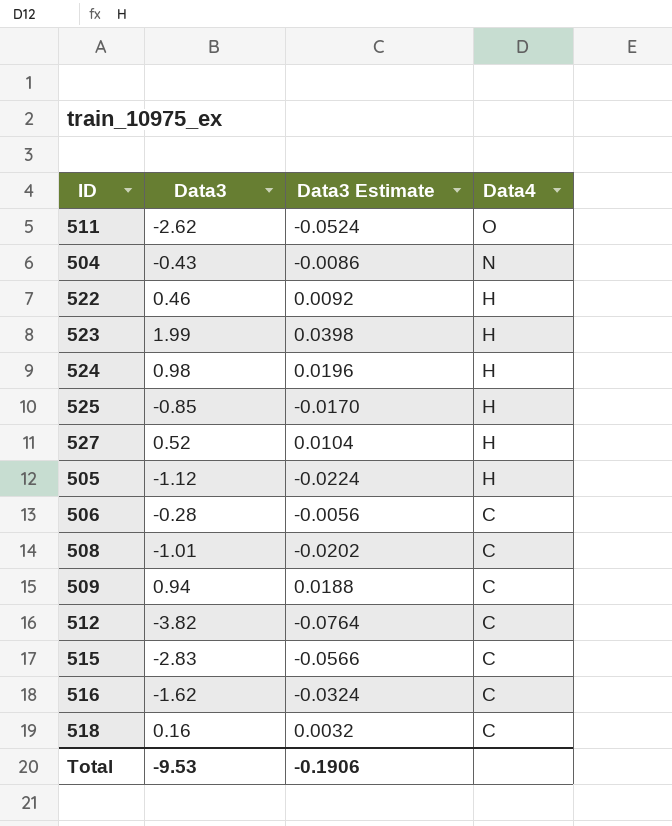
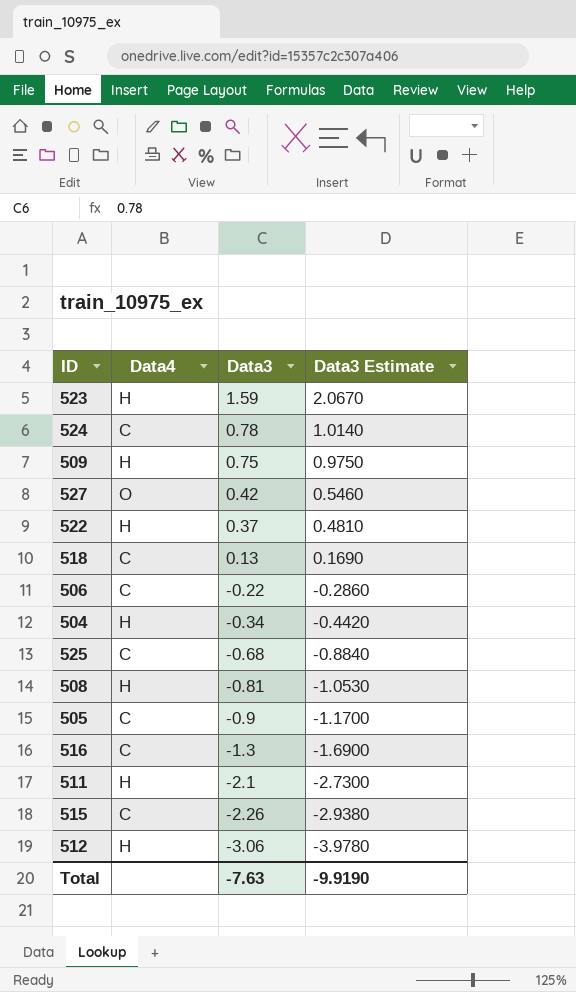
row order: Data4 descending -> Data3 descending
column Data4 | position: 4 -> 2
column Data3 Estimate | formula: [Data3] * 0.02 -> [Data3] * 1.3
523 | Data3: 1.99 -> 1.59
524 | Data4: H -> C
524 | Data3: 0.98 -> 0.78
509 | Data4: C -> H
509 | Data3: 0.94 -> 0.75
527 | Data4: H -> O
527 | Data3: 0.52 -> 0.42
522 | Data3: 0.46 -> 0.37
518 | Data3: 0.16 -> 0.13
506 | Data3: -0.28 -> -0.22
504 | Data4: N -> H
504 | Data3: -0.43 -> -0.34
525 | Data4: H -> C
525 | Data3: -0.85 -> -0.68
508 | Data4: C -> H
508 | Data3: -1.01 -> -0.81
505 | Data4: H -> C
505 | Data3: -1.12 -> -0.9
516 | Data3: -1.62 -> -1.3
511 | Data4: O -> H
511 | Data3: -2.62 -> -2.1
515 | Data3: -2.83 -> -2.26
512 | Data4: C -> H
512 | Data3: -3.82 -> -3.06
Total | Data3: -9.53 -> -7.63
Total | Data3 Estimate: -0.1906 -> -9.9190

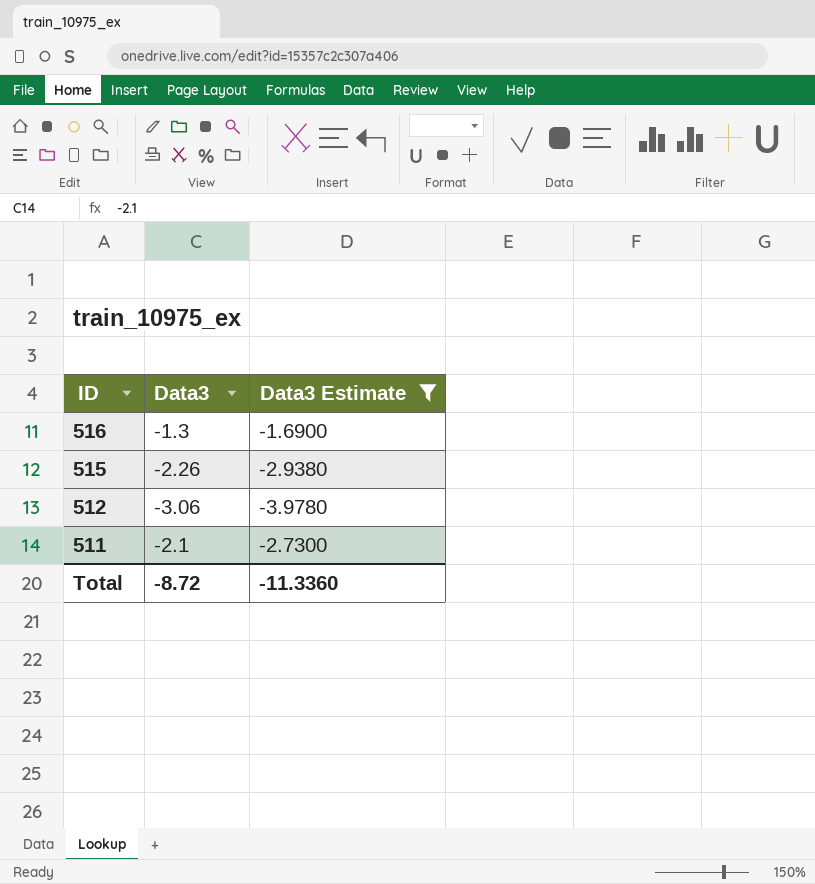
filter: none -> Data3 Estimate <= -1.6900
row order: Data3 descending -> ID descending
column Data4 | position: 2 -> none
Total | Data3: -7.63 -> -8.72
Total | Data3 Estimate: -9.9190 -> -11.3360

